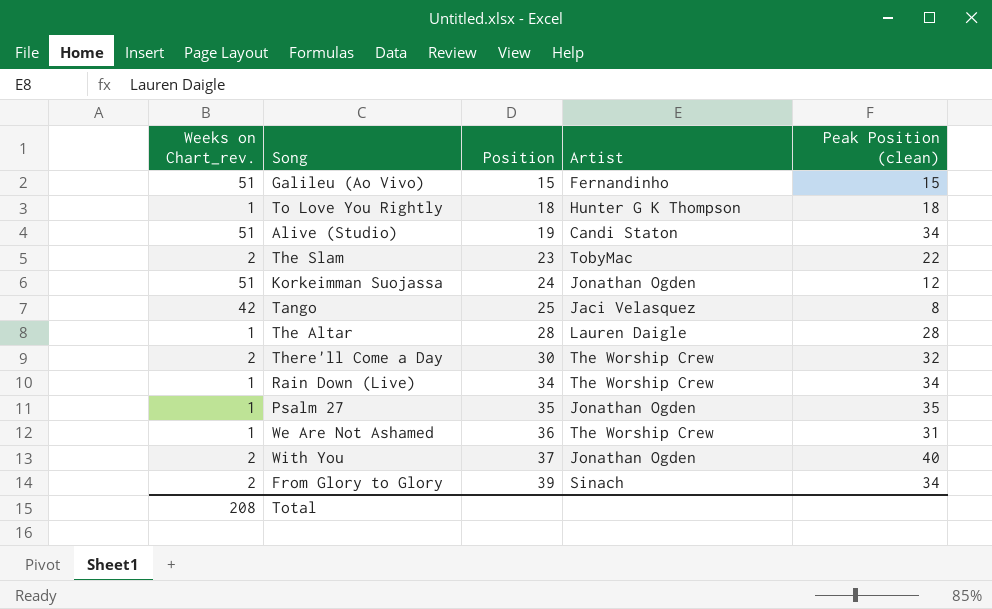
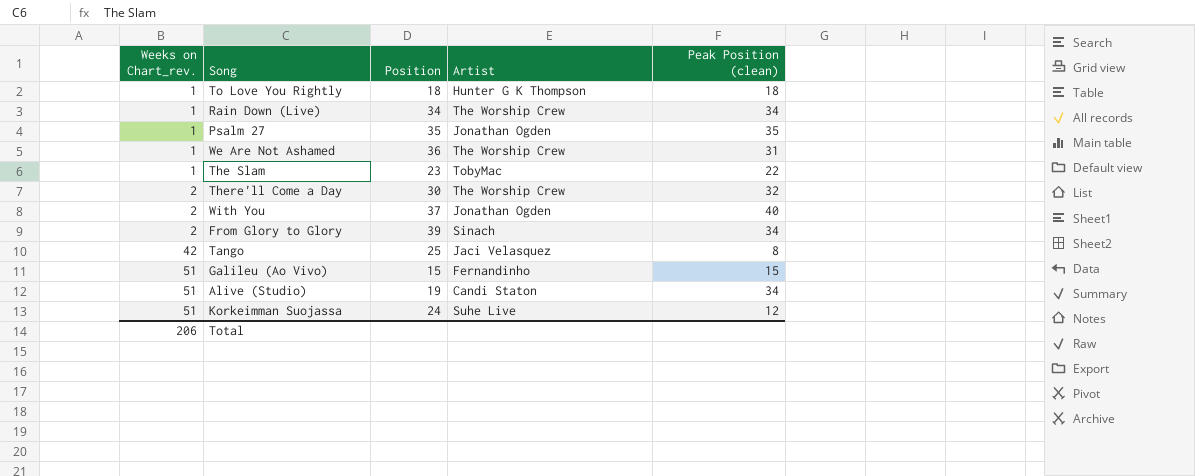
row order: Position ascending -> Weeks on Chart_rev. ascending
row The Altar: 1 | 28 | Lauren Daigle | 28 -> none
The Slam | Weeks on Chart_rev.: 2 -> 1
Korkeimman Suojassa | Artist: Jonathan Ogden -> Suhe Live
Total | Weeks on Chart_rev.: 208 -> 206

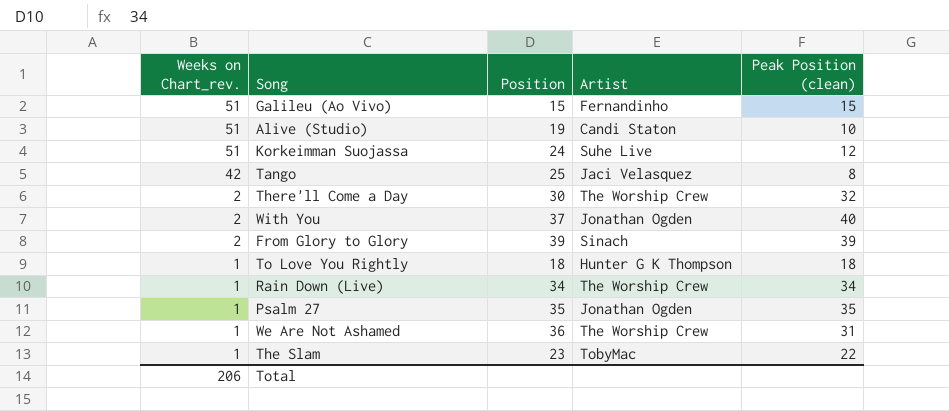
row order: Weeks on Chart_rev. ascending -> Weeks on Chart_rev. descending
Alive (Studio) | Peak Position (clean): 34 -> 10
From Glory to Glory | Peak Position (clean): 34 -> 39

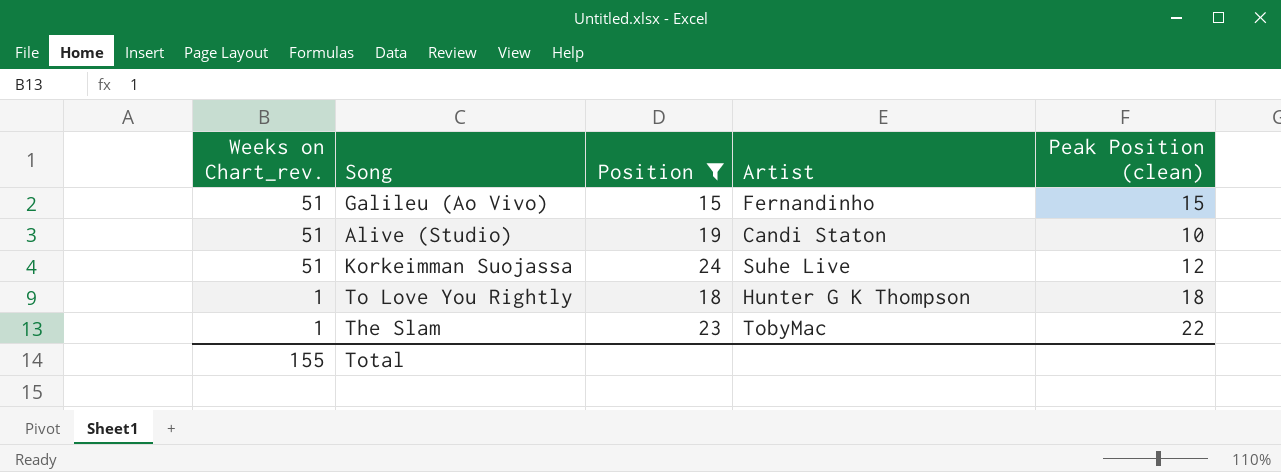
filter: none -> Position <= 24
Total | Weeks on Chart_rev.: 206 -> 155

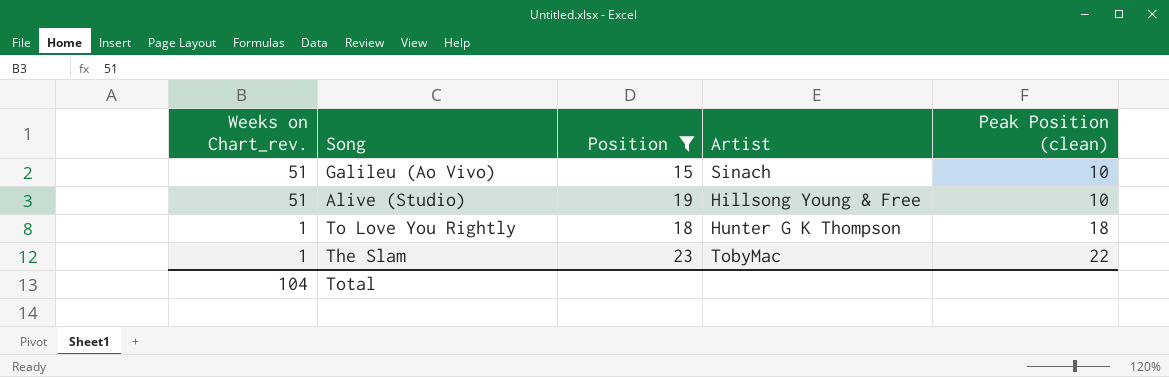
row Korkeimman Suojassa: 51 | 24 | Suhe Live | 12 -> none
Galileu (Ao Vivo) | Artist: Fernandinho -> Sinach
Galileu (Ao Vivo) | Peak Position (clean): 15 -> 10
Alive (Studio) | Artist: Candi Staton -> Hillsong Young & Free
Total | Weeks on Chart_rev.: 155 -> 104

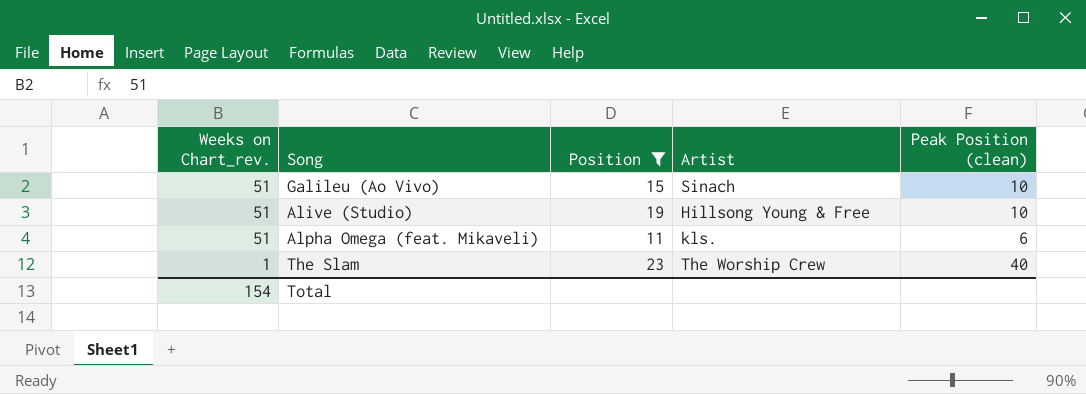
row To Love You Rightly: 1 | 18 | Hunter G K Thompson | 18 -> none
row Alpha Omega (feat. Mikaveli): none -> 51 | 11 | kls. | 6
The Slam | Artist: TobyMac -> The Worship Crew
The Slam | Peak Position (clean): 22 -> 40
Total | Weeks on Chart_rev.: 104 -> 154

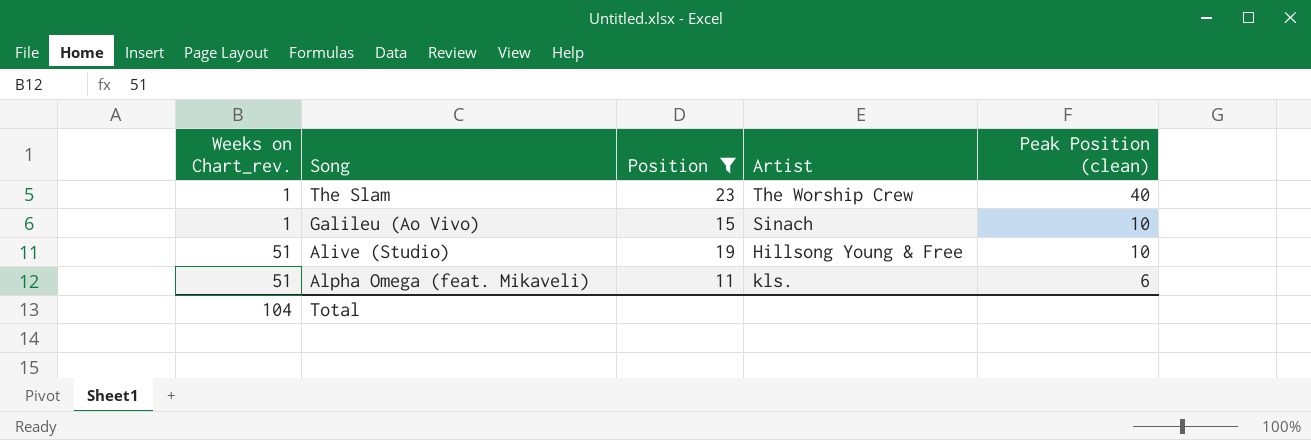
row order: Weeks on Chart_rev. descending -> Weeks on Chart_rev. ascending
Galileu (Ao Vivo) | Weeks on Chart_rev.: 51 -> 1
Total | Weeks on Chart_rev.: 154 -> 104

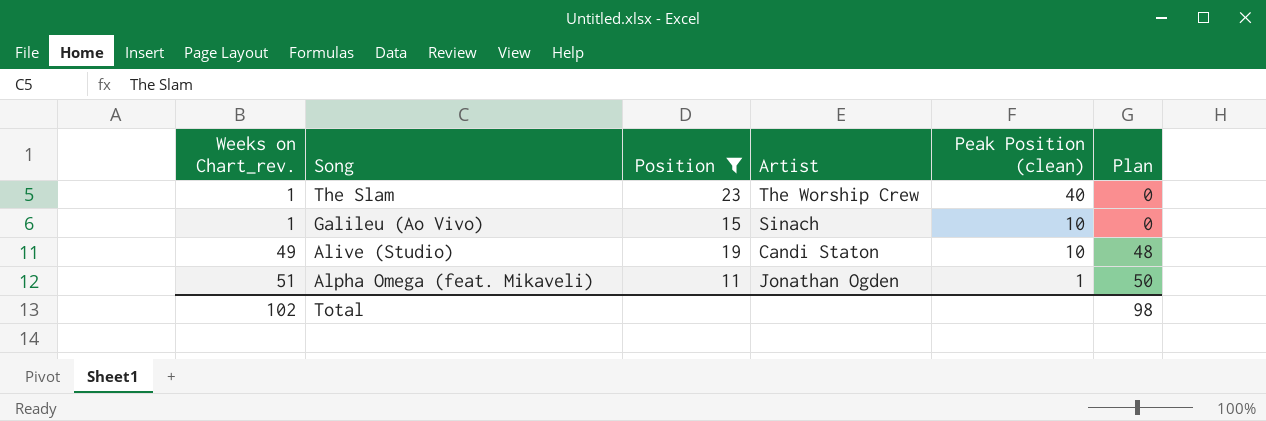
column Plan | formula: none -> [Weeks on Chart_rev.] - 1
Alive (Studio) | Weeks on Chart_rev.: 51 -> 49
Alive (Studio) | Artist: Hillsong Young & Free -> Candi Staton
Alpha Omega (feat. Mikaveli) | Artist: kls. -> Jonathan Ogden
Alpha Omega (feat. Mikaveli) | Peak Position (clean): 6 -> 1
Total | Weeks on Chart_rev.: 104 -> 102

